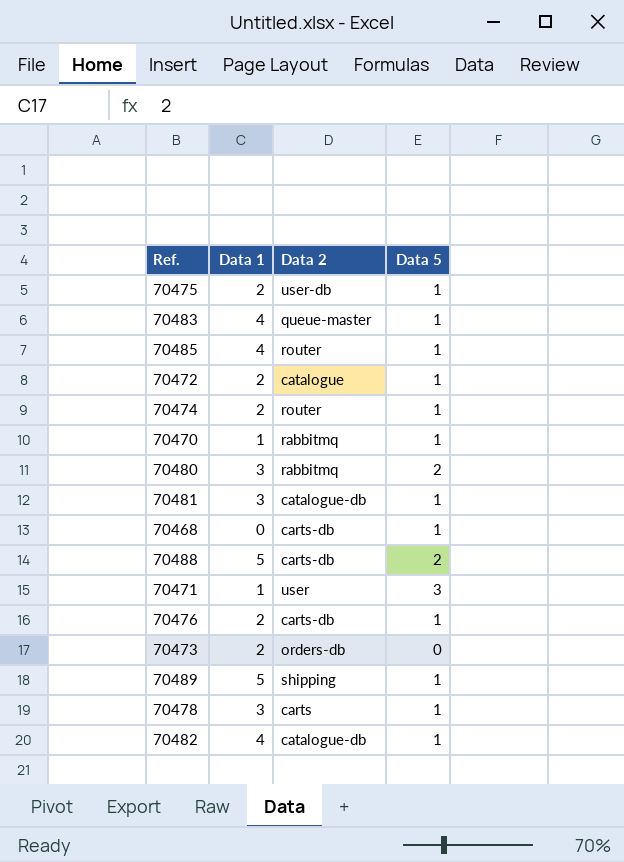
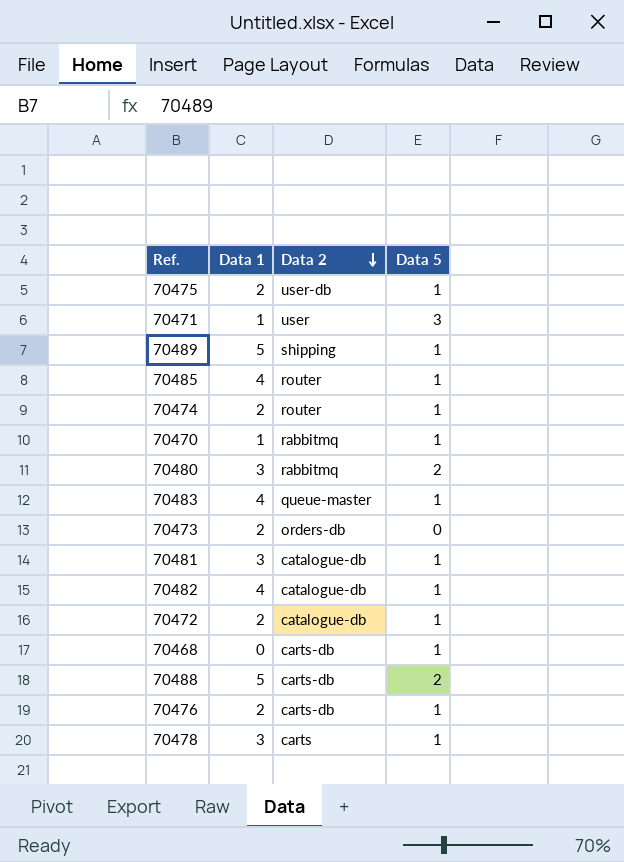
row order: none -> Data 2 descending
70472 | Data 2: catalogue -> catalogue-db

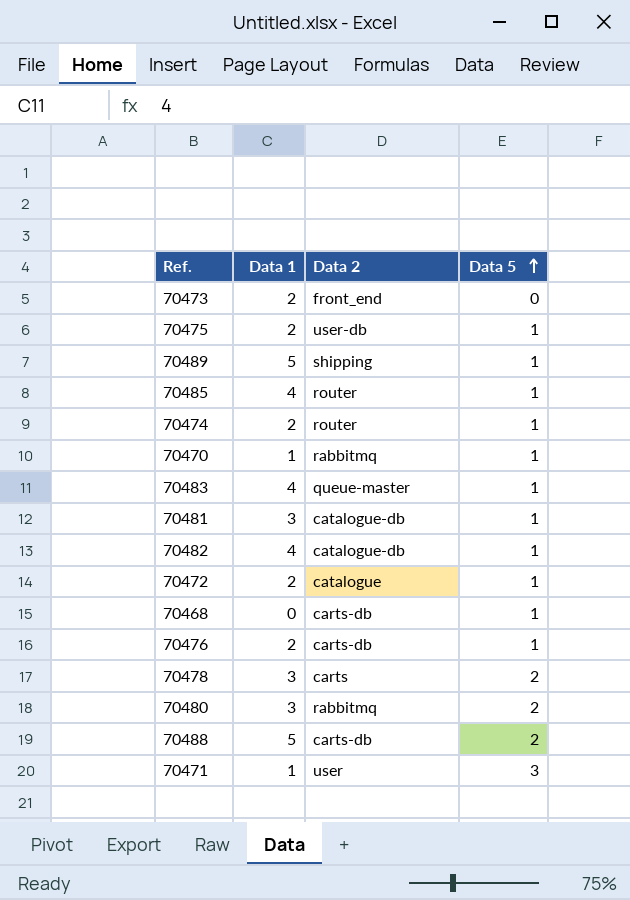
row order: Data 2 descending -> Data 5 ascending
70473 | Data 2: orders-db -> front_end
70472 | Data 2: catalogue-db -> catalogue
70478 | Data 5: 1 -> 2

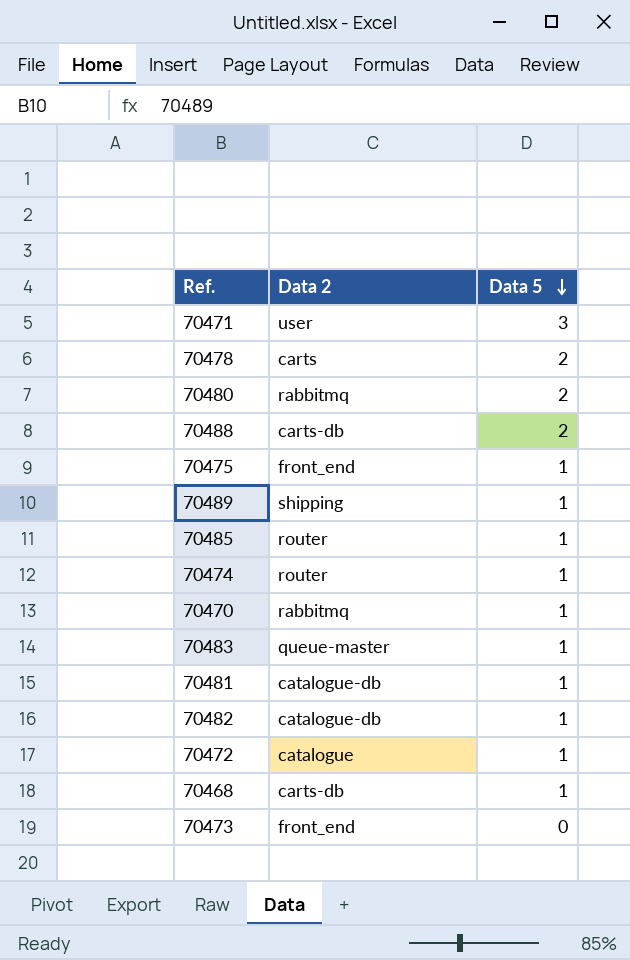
row order: Data 5 ascending -> Data 5 descending
column Data 1 | position: 2 -> none
row 70476: 2 | carts-db | 1 -> none
70475 | Data 2: user-db -> front_end

